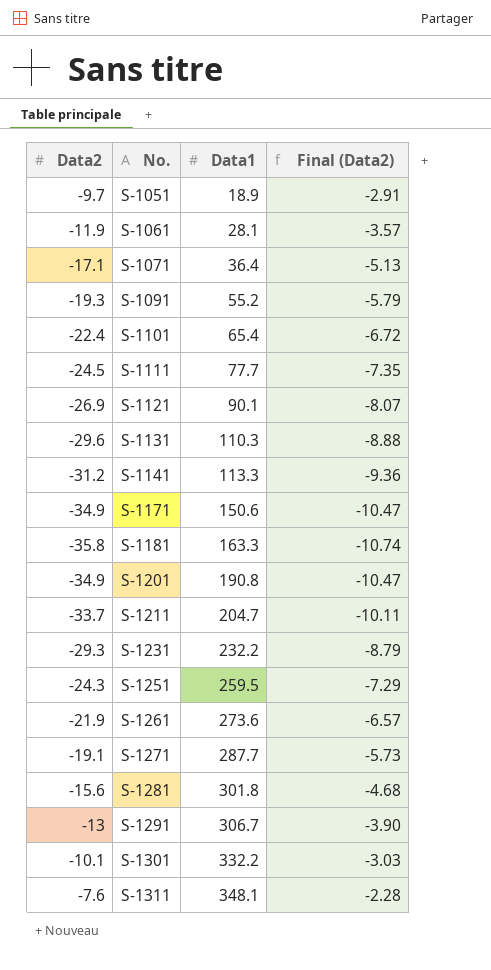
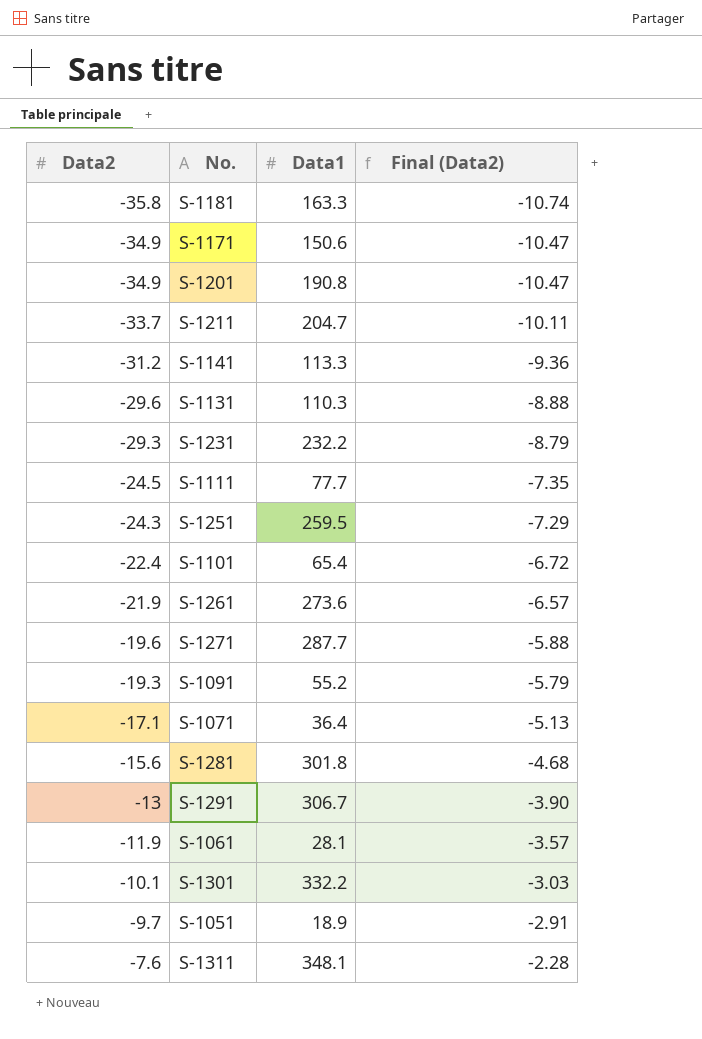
row order: No. ascending -> Data2 ascending
row S-1121: -26.9 | 90.1 | -8.07 -> none
S-1271 | Data2: -19.1 -> -19.6
S-1271 | Final (Data2): -5.73 -> -5.88

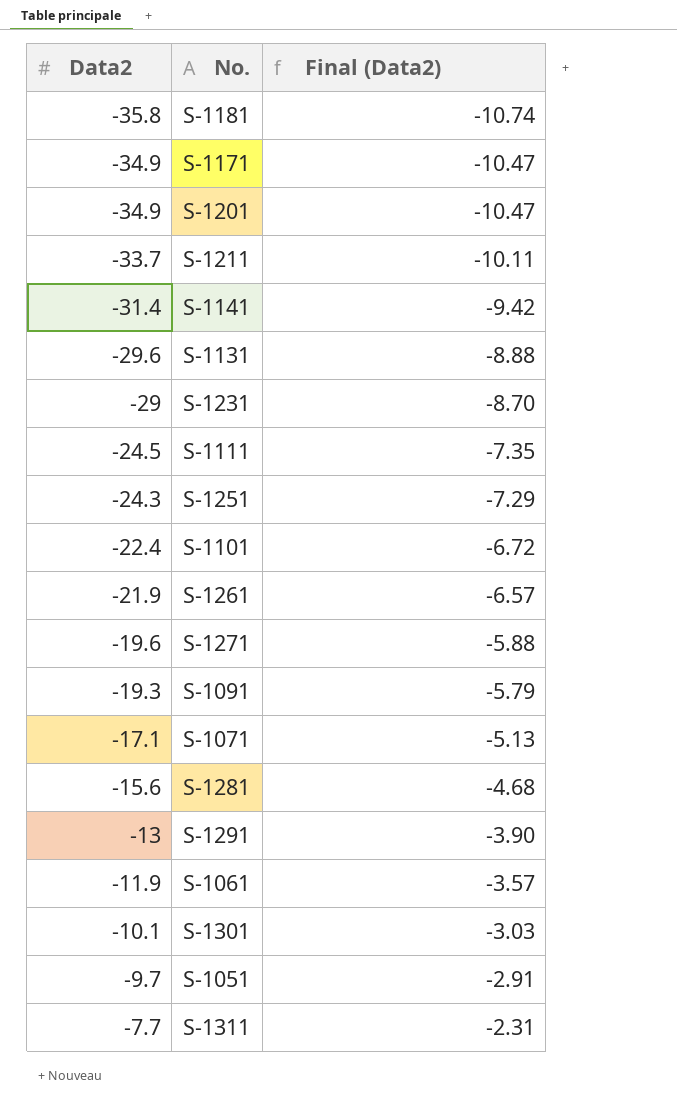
column Data1 | position: 3 -> none
S-1141 | Data2: -31.2 -> -31.4
S-1141 | Final (Data2): -9.36 -> -9.42
S-1231 | Data2: -29.3 -> -29
S-1231 | Final (Data2): -8.79 -> -8.70
S-1311 | Data2: -7.6 -> -7.7
S-1311 | Final (Data2): -2.28 -> -2.31

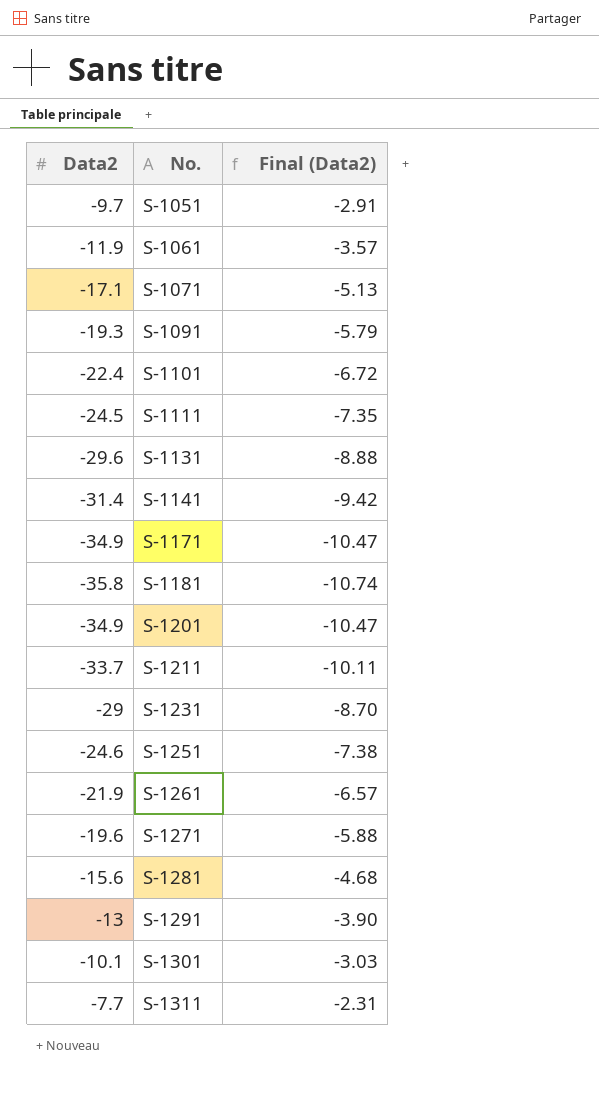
row order: Data2 ascending -> No. ascending
S-1251 | Data2: -24.3 -> -24.6
S-1251 | Final (Data2): -7.29 -> -7.38

